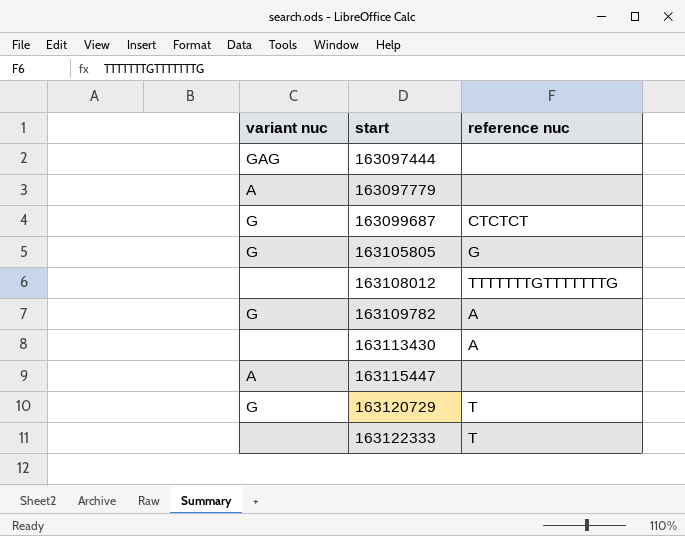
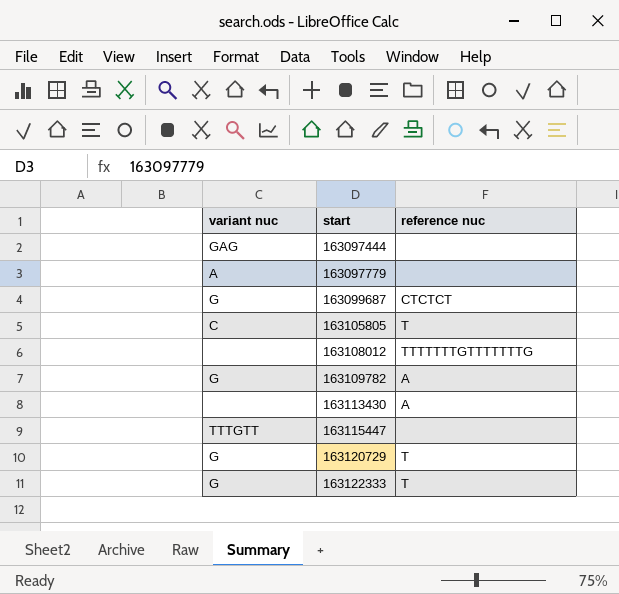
163105805 | variant nuc: G -> C
163105805 | reference nuc: G -> T
163115447 | variant nuc: A -> TTTGTT
163122333 | variant nuc: none -> G

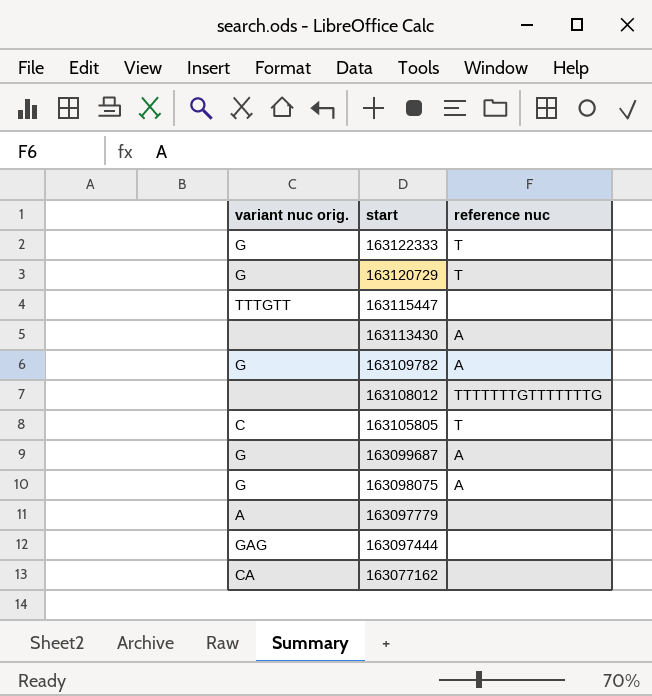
row order: start ascending -> start descending
column name: variant nuc -> variant nuc orig.
163099687 | reference nuc: CTCTCT -> A
row 163098075: none -> G | A
row 163077162: none -> CA | none

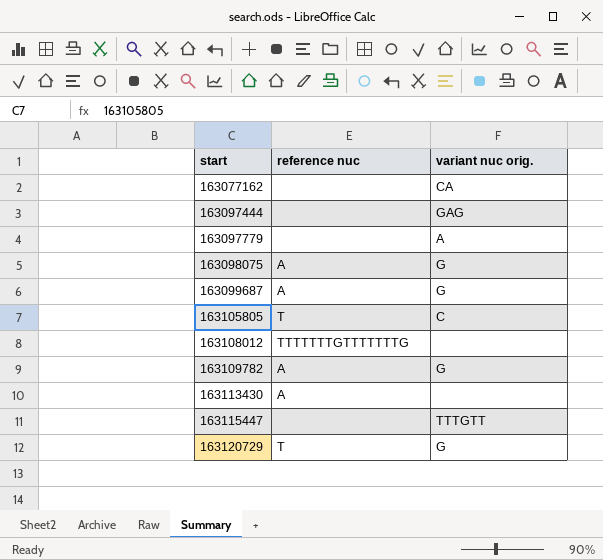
row order: start descending -> start ascending
column variant nuc orig. | position: 1 -> 3
row 163122333: G | T -> none

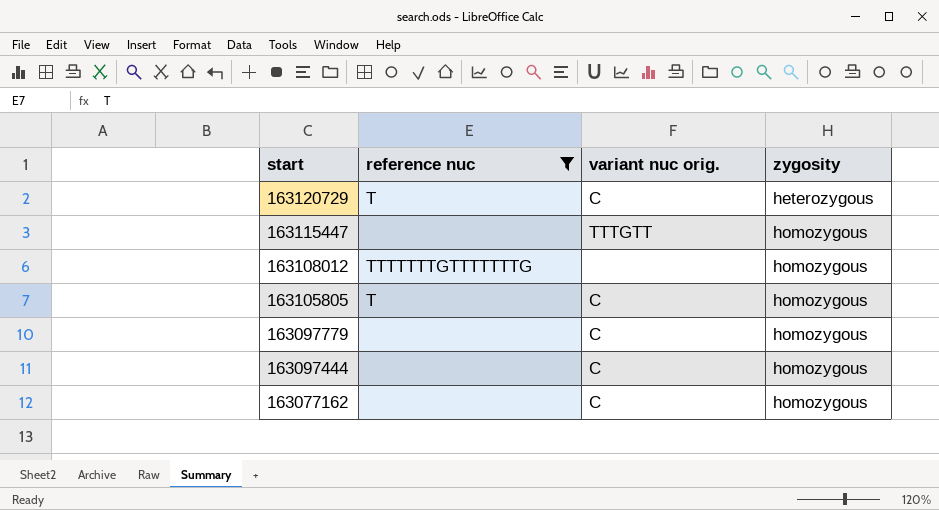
filter: none -> reference nuc != A
row order: start ascending -> start descending
column zygosity | position: none -> 4
163120729 | variant nuc orig.: G -> C
163097779 | variant nuc orig.: A -> C
163097444 | variant nuc orig.: GAG -> C
163077162 | variant nuc orig.: CA -> C

